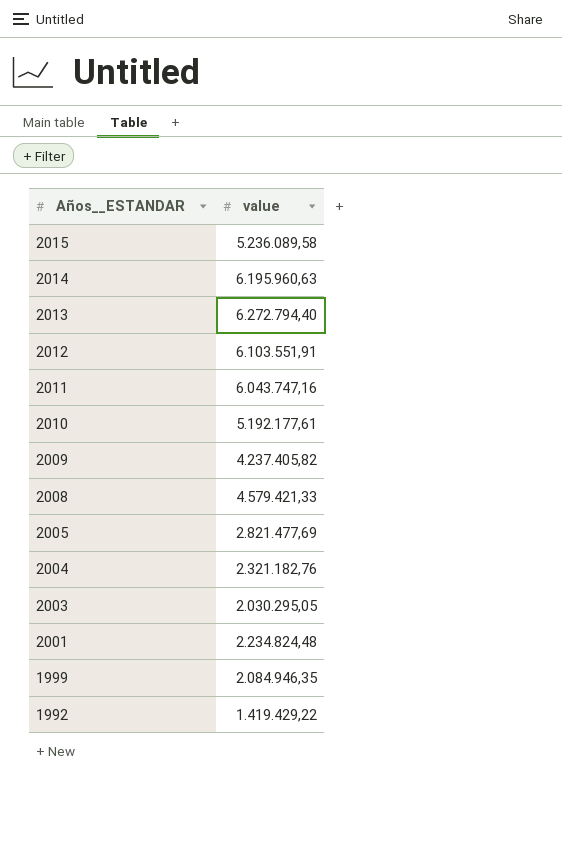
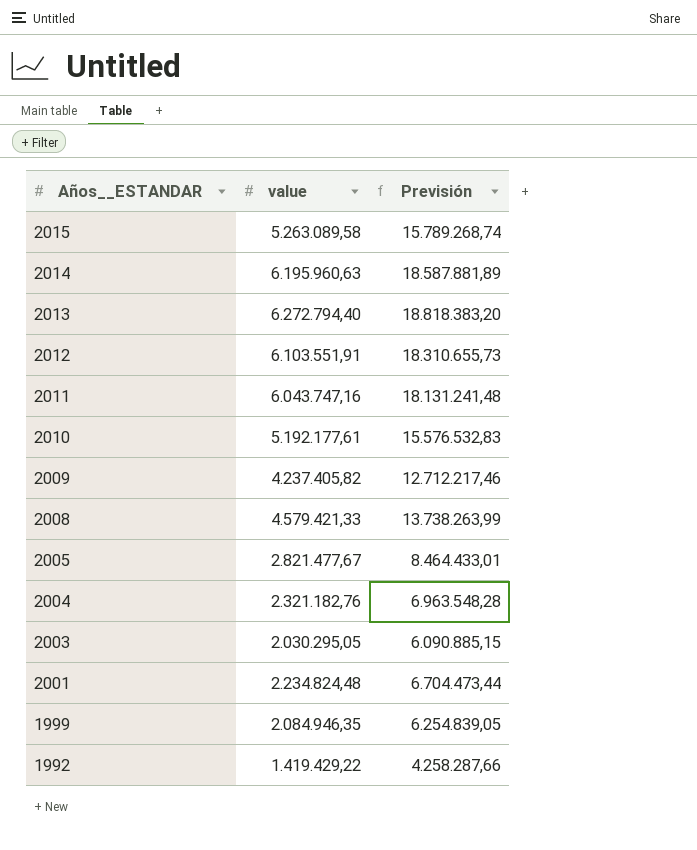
column Previsión | formula: none -> [value] * 3
2015 | value: 5.236.089,58 -> 5.263.089,58
2005 | value: 2.821.477,69 -> 2.821.477,67

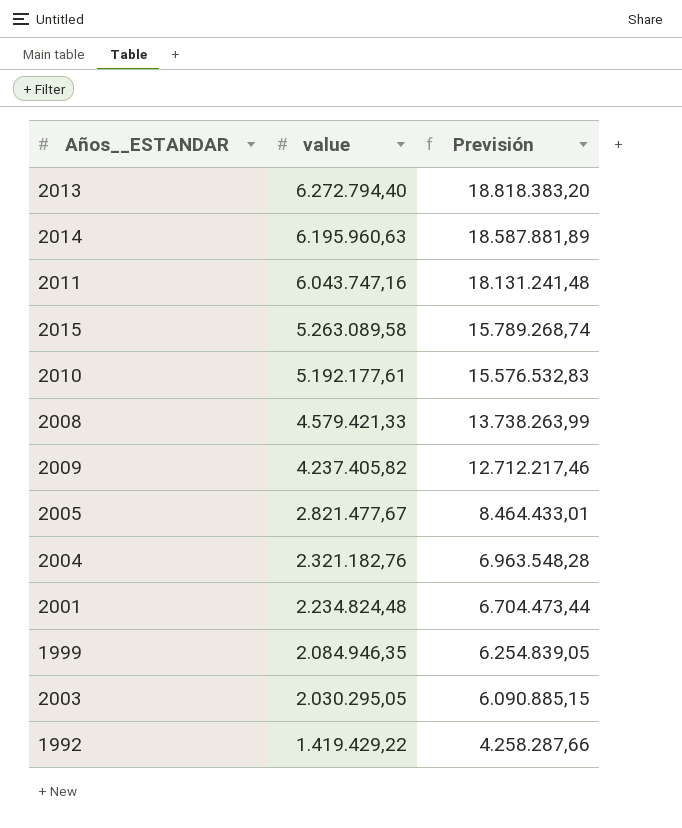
row order: Años__ESTANDAR descending -> value descending
row 2012: 6.103.551,91 | 18.310.655,73 -> none

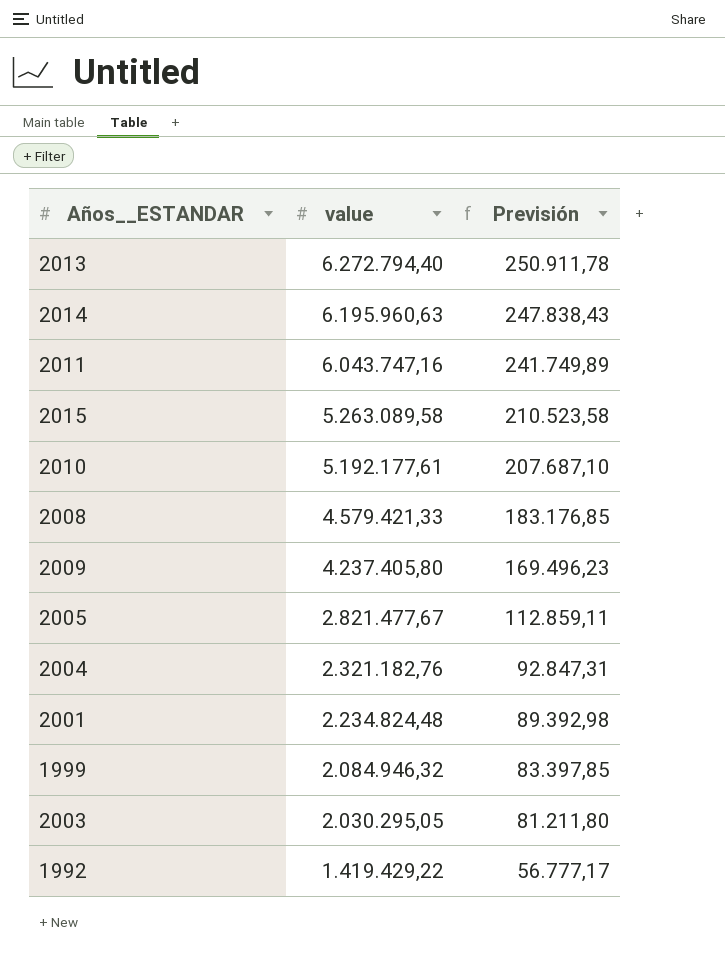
column Previsión | formula: [value] * 3 -> [value] * 0,04
2009 | value: 4.237.405,82 -> 4.237.405,80
1999 | value: 2.084.946,35 -> 2.084.946,32

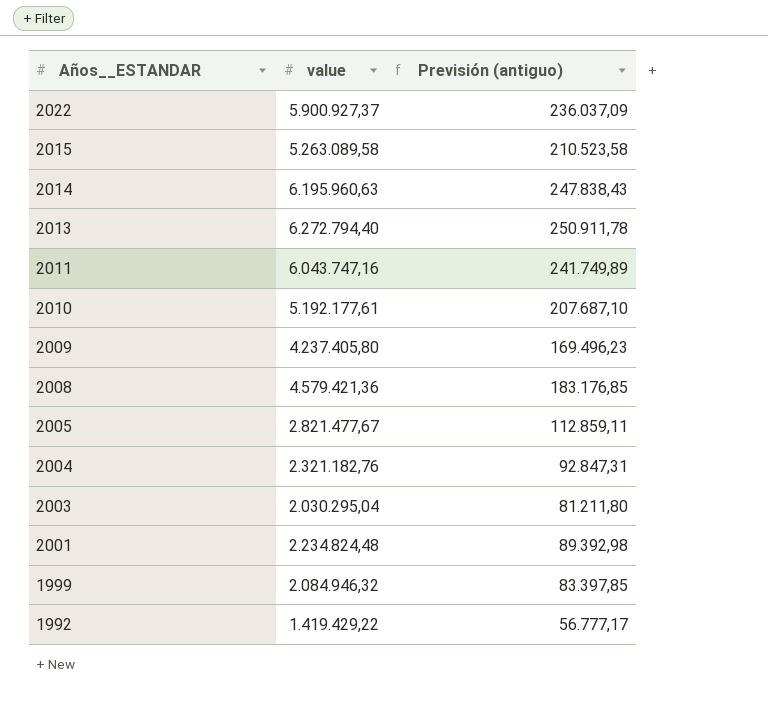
row order: value descending -> Años__ESTANDAR descending
column name: Previsión -> Previsión (antiguo)
row 2022: none -> 5.900.927,37 | 236.037,09
2008 | value: 4.579.421,33 -> 4.579.421,36
2003 | value: 2.030.295,05 -> 2.030.295,04

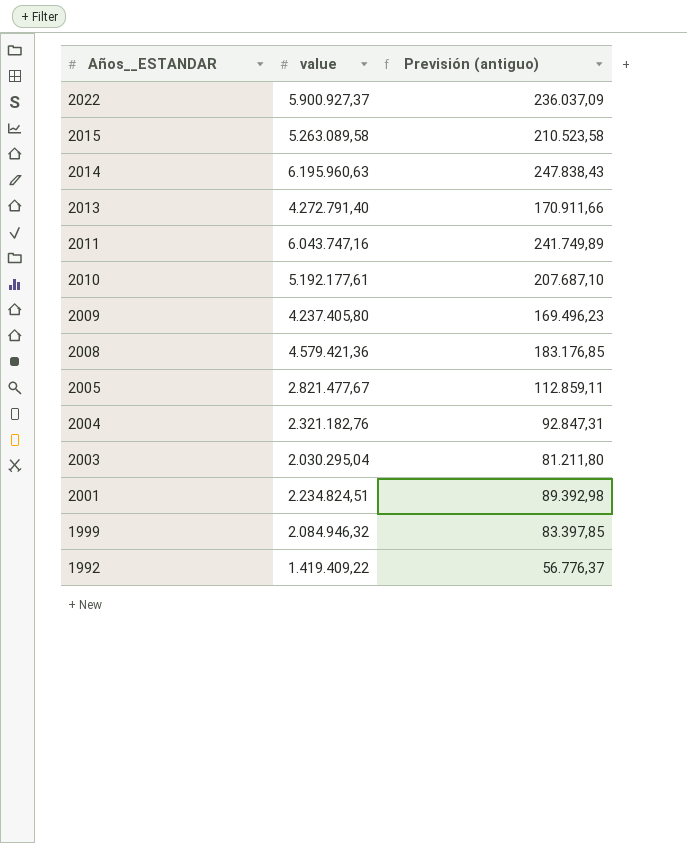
2013 | value: 6.272.794,40 -> 4.272.791,40
2013 | Previsión (antiguo): 250.911,78 -> 170.911,66
2001 | value: 2.234.824,48 -> 2.234.824,51
1992 | value: 1.419.429,22 -> 1.419.409,22
1992 | Previsión (antiguo): 56.777,17 -> 56.776,37

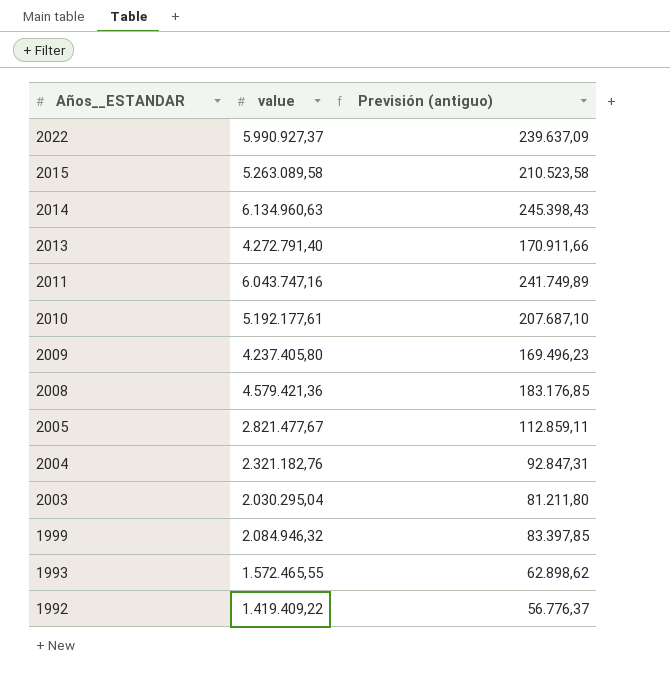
row 2001: 2.234.824,51 | 89.392,98 -> none
2022 | value: 5.900.927,37 -> 5.990.927,37
2022 | Previsión (antiguo): 236.037,09 -> 239.637,09
2014 | value: 6.195.960,63 -> 6.134.960,63
2014 | Previsión (antiguo): 247.838,43 -> 245.398,43
row 1993: none -> 1.572.465,55 | 62.898,62

